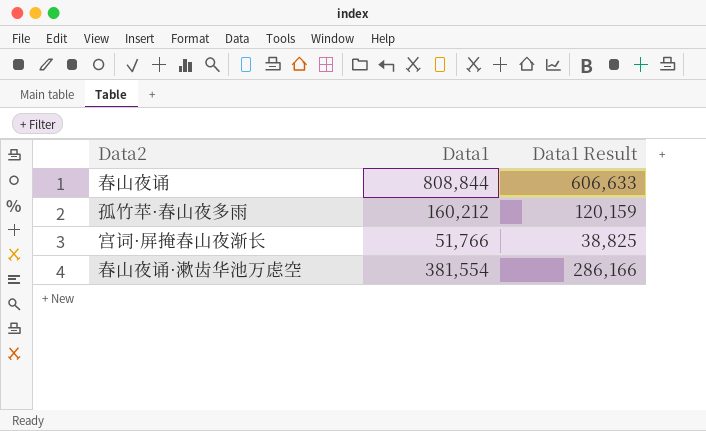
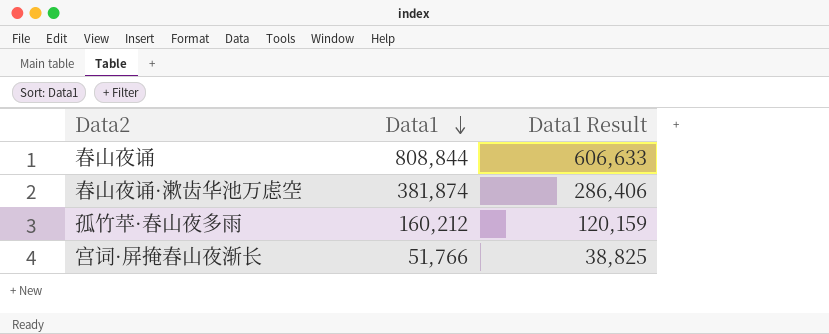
row order: none -> Data1 descending
春山夜诵·漱齿华池万虑空 | Data1: 381,554 -> 381,874
春山夜诵·漱齿华池万虑空 | Data1 Result: 286,166 -> 286,406

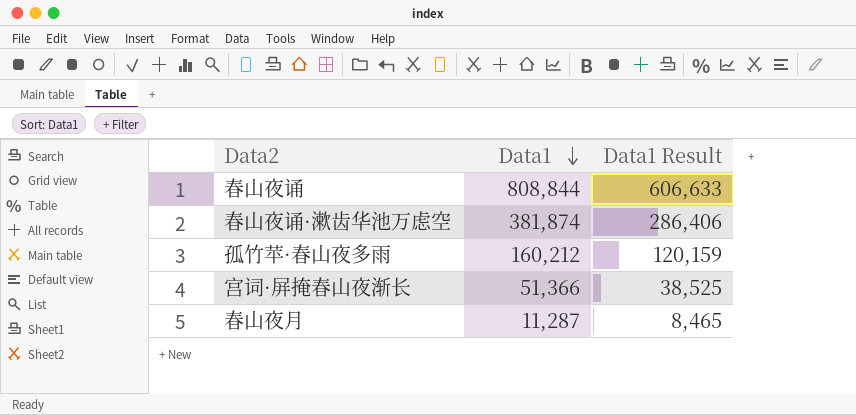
宫词·屏掩春山夜渐长 | Data1: 51,766 -> 51,366
宫词·屏掩春山夜渐长 | Data1 Result: 38,825 -> 38,525
row 春山夜月: none -> 11,287 | 8,465

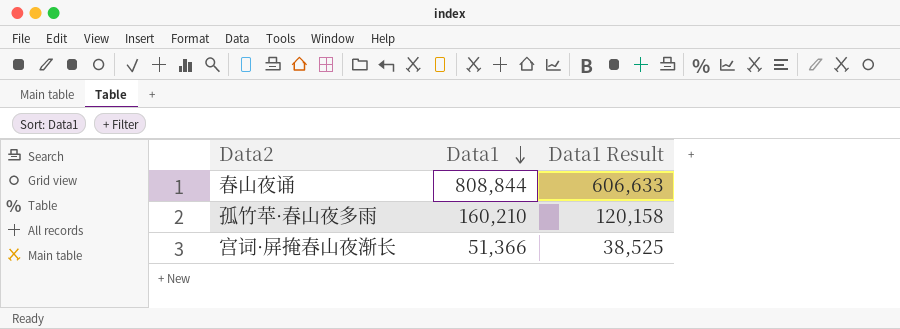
row 春山夜诵·漱齿华池万虑空: 381,874 | 286,406 -> none
row 春山夜月: 11,287 | 8,465 -> none
孤竹苹·春山夜多雨 | Data1: 160,212 -> 160,210
孤竹苹·春山夜多雨 | Data1 Result: 120,159 -> 120,158

